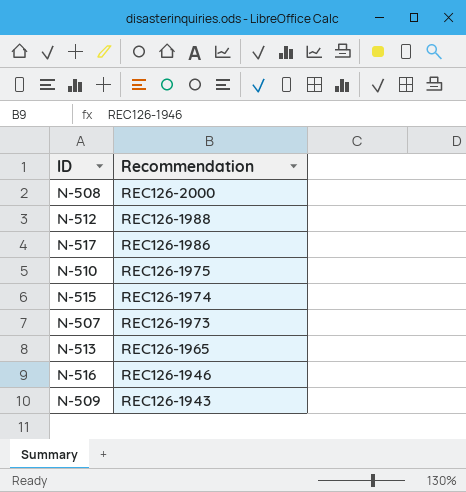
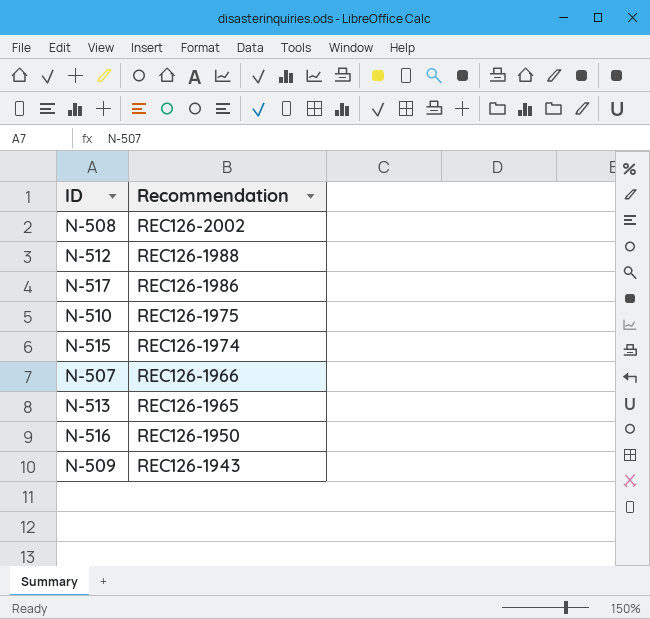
N-508 | Recommendation: REC126-2000 -> REC126-2002
N-507 | Recommendation: REC126-1973 -> REC126-1966
N-516 | Recommendation: REC126-1946 -> REC126-1950

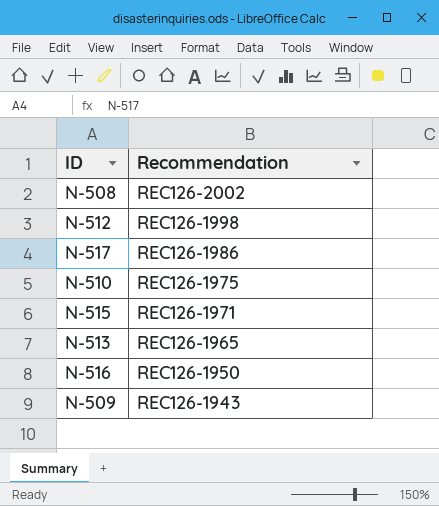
row N-507: REC126-1966 -> none
N-512 | Recommendation: REC126-1988 -> REC126-1998
N-515 | Recommendation: REC126-1974 -> REC126-1971

